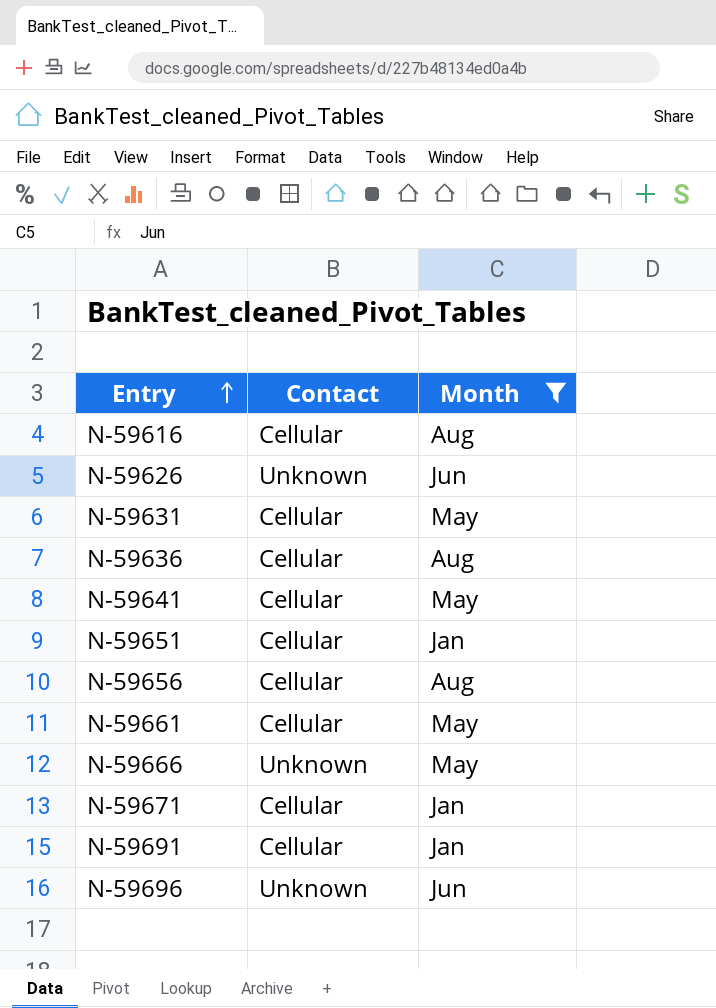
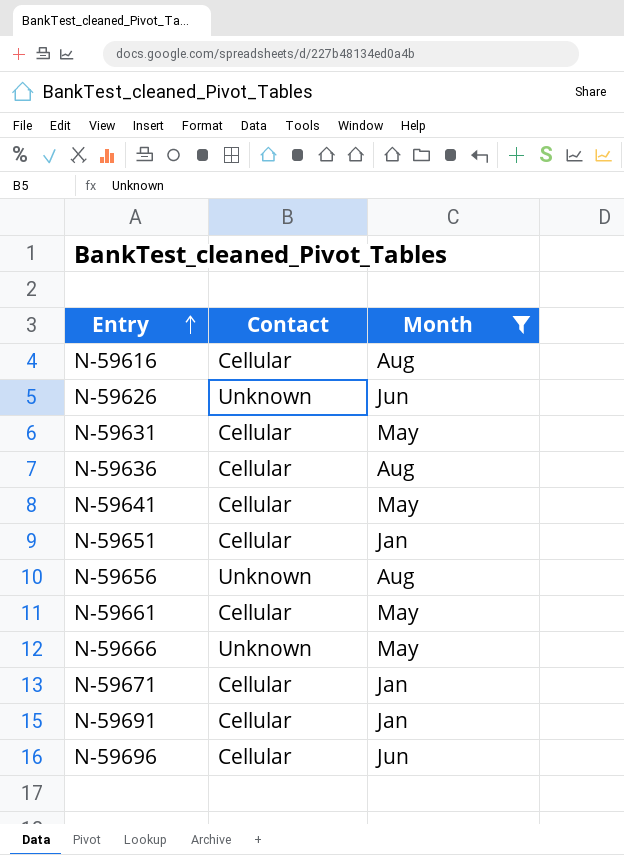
N-59656 | Contact: Cellular -> Unknown
N-59696 | Contact: Unknown -> Cellular

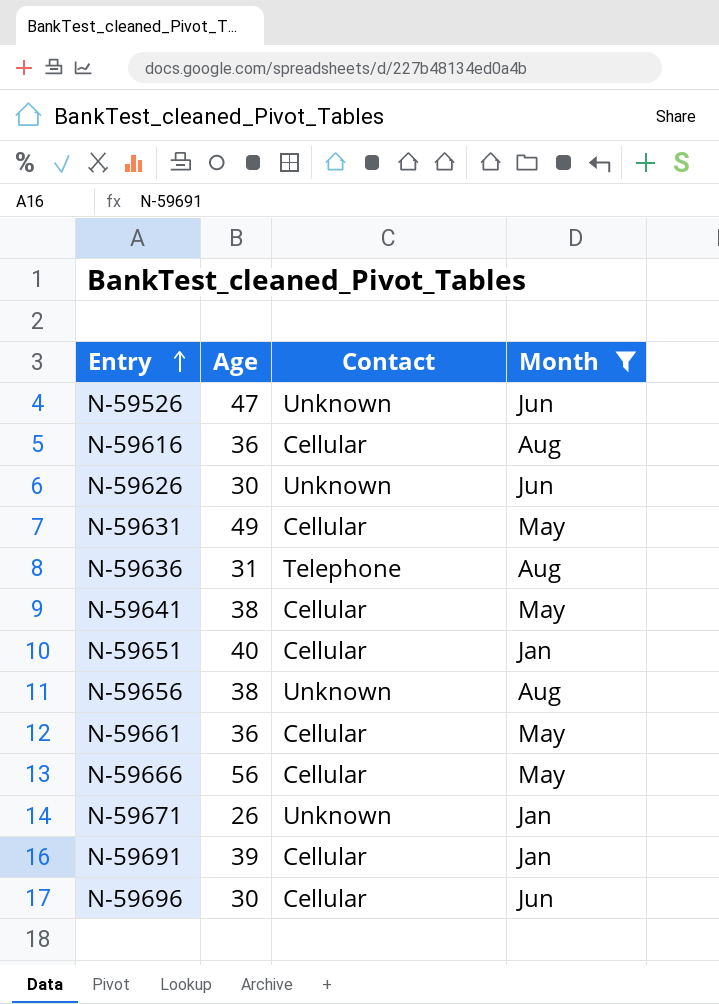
column Age | position: none -> 2
row N-59526: none -> 47 | Unknown | Jun
N-59636 | Contact: Cellular -> Telephone
N-59666 | Contact: Unknown -> Cellular
N-59671 | Contact: Cellular -> Unknown

